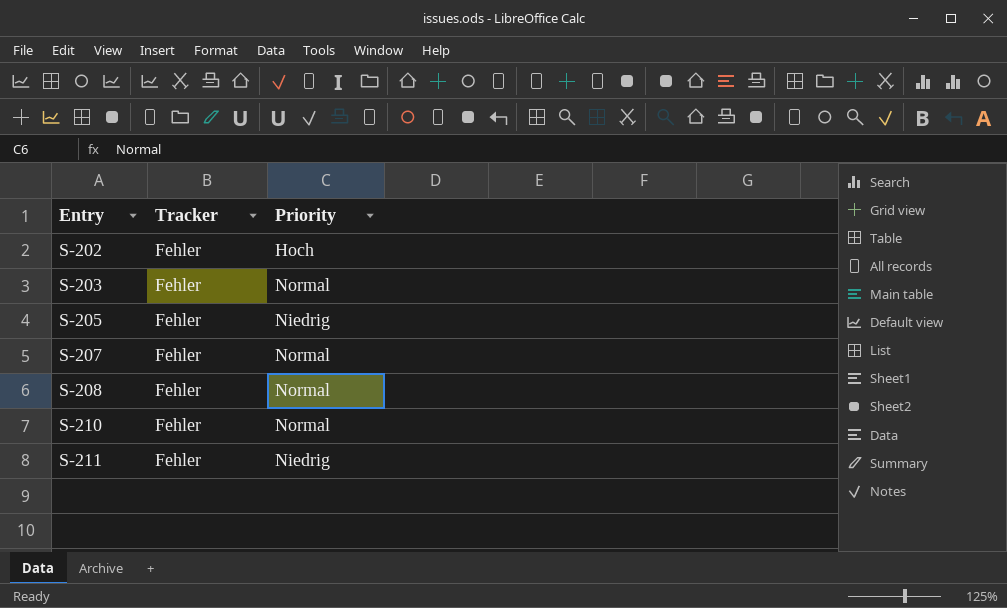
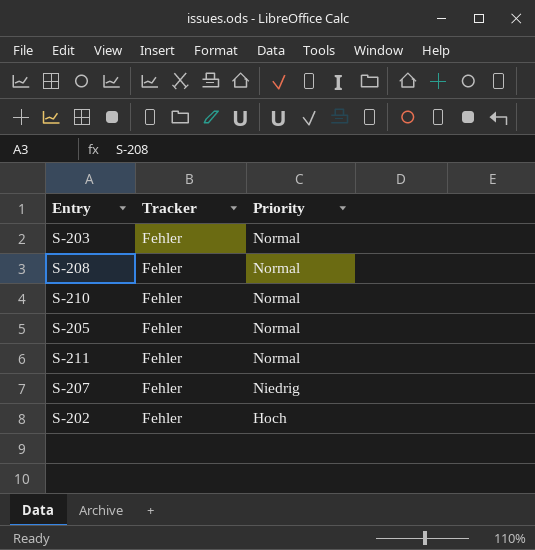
row order: Entry ascending -> Priority descending
S-205 | Priority: Niedrig -> Normal
S-211 | Priority: Niedrig -> Normal
S-207 | Priority: Normal -> Niedrig

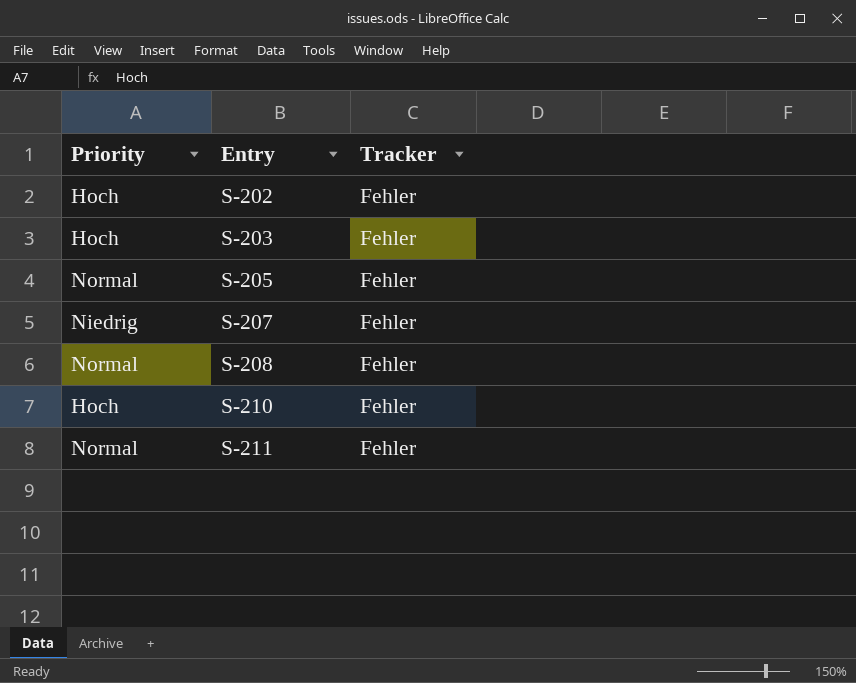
row order: Priority descending -> Entry ascending
column Priority | position: 3 -> 1
S-203 | Priority: Normal -> Hoch
S-210 | Priority: Normal -> Hoch

